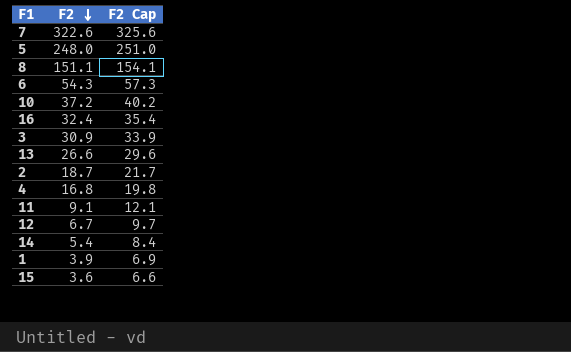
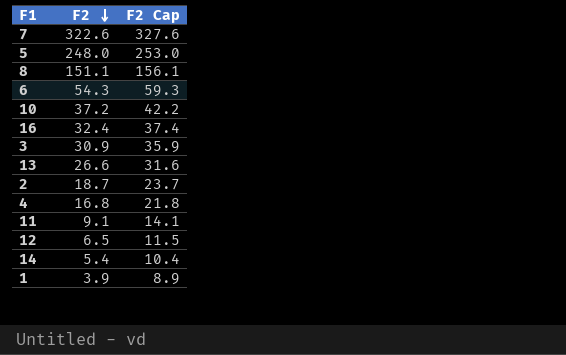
column F2 Cap | formula: [F2] + 3 -> [F2] + 5
row 15: 3.6 | 6.6 -> none
12 | F2: 6.7 -> 6.5

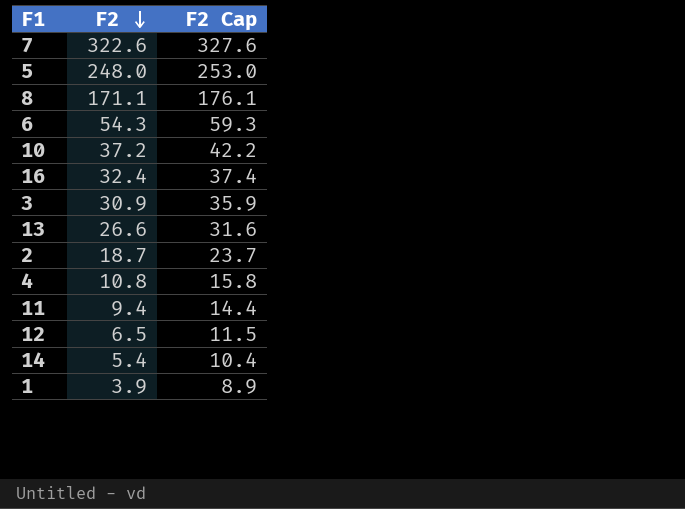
8 | F2: 151.1 -> 171.1
8 | F2 Cap: 156.1 -> 176.1
4 | F2: 16.8 -> 10.8
4 | F2 Cap: 21.8 -> 15.8
11 | F2: 9.1 -> 9.4
11 | F2 Cap: 14.1 -> 14.4

